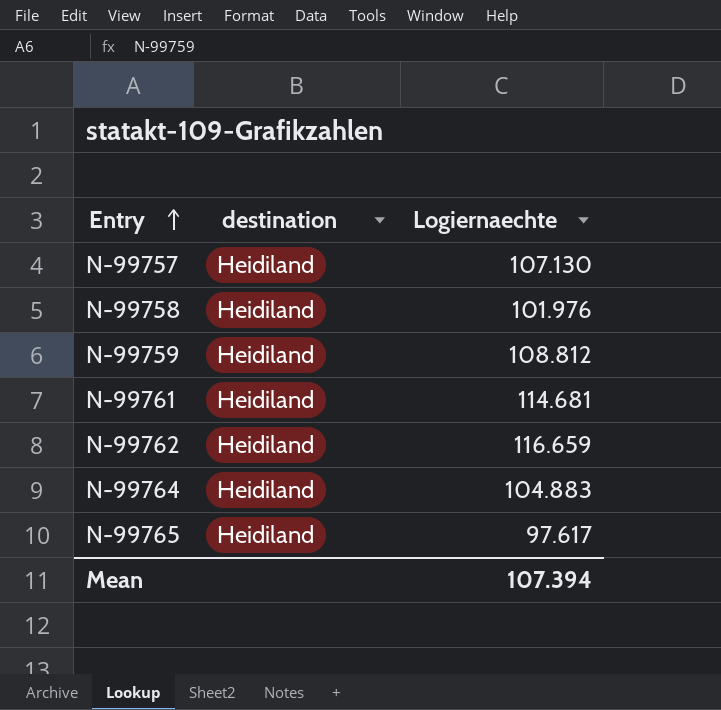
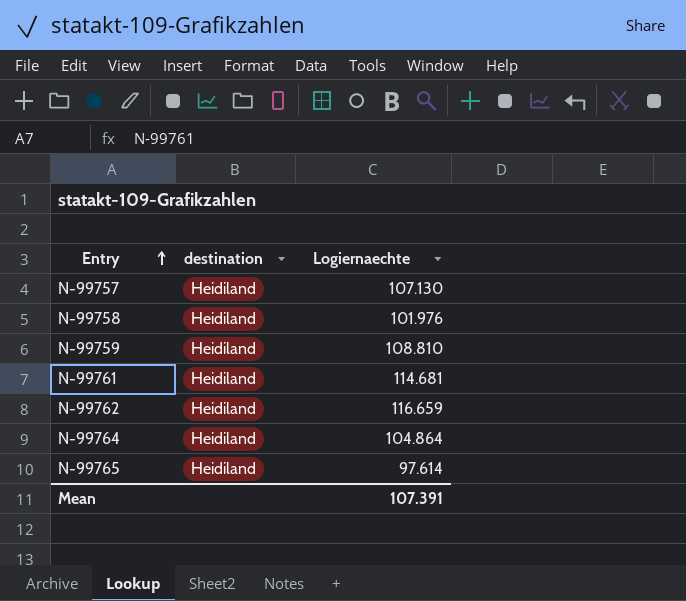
N-99759 | Logiernaechte: 108.812 -> 108.810
N-99764 | Logiernaechte: 104.883 -> 104.864
N-99765 | Logiernaechte: 97.617 -> 97.614
Mean | Logiernaechte: 107.394 -> 107.391

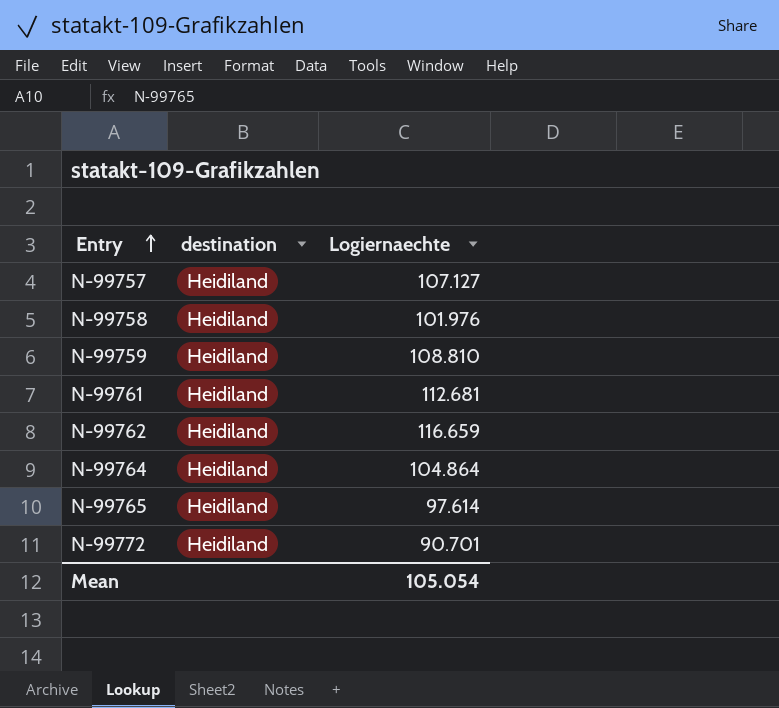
N-99757 | Logiernaechte: 107.130 -> 107.127
N-99761 | Logiernaechte: 114.681 -> 112.681
row N-99772: none -> Heidiland | 90.701
Mean | Logiernaechte: 107.391 -> 105.054

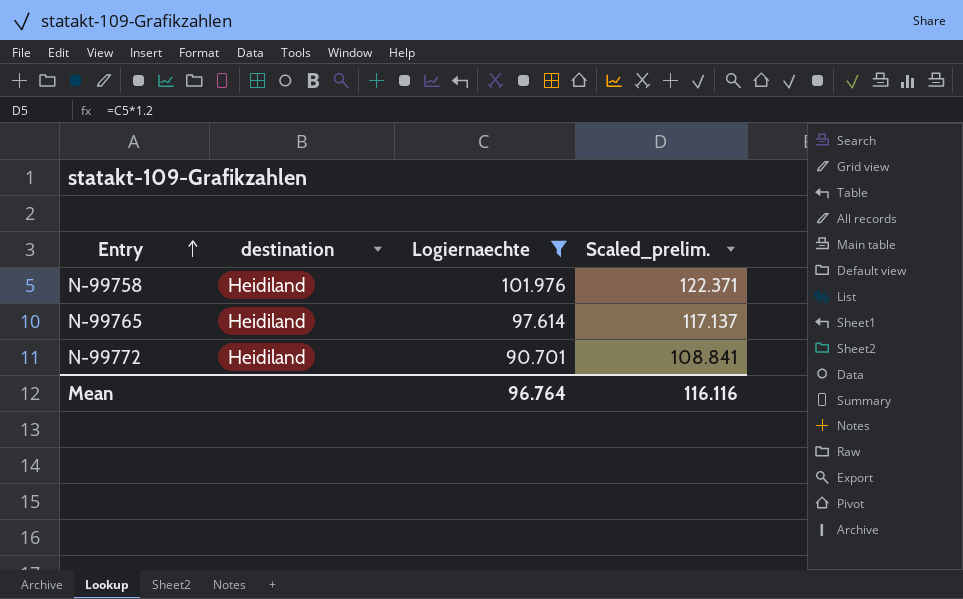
filter: none -> Logiernaechte <= 101.976
column Scaled_prelim. | formula: none -> [Logiernaechte] * 1.2
Mean | Logiernaechte: 105.054 -> 96.764

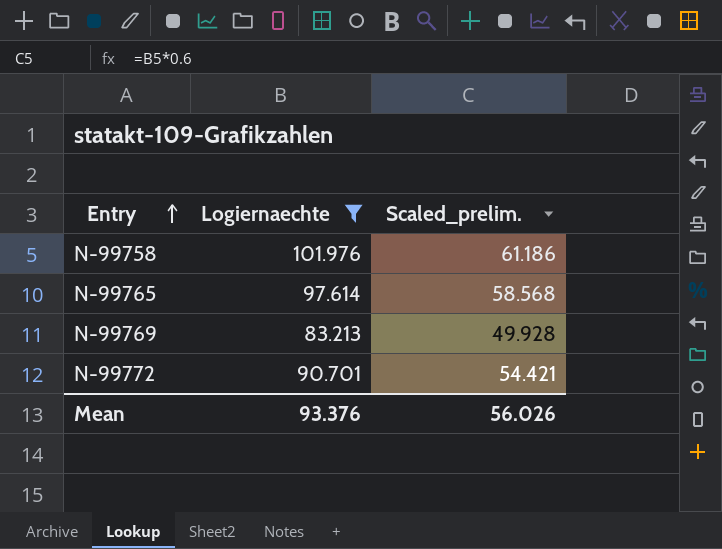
column destination | position: 2 -> none
column Scaled_prelim. | formula: [Logiernaechte] * 1.2 -> [Logiernaechte] * 0.6
row N-99769: none -> 83.213 | 49.928
Mean | Logiernaechte: 96.764 -> 93.376
Mean | Scaled_prelim.: 116.116 -> 56.026

